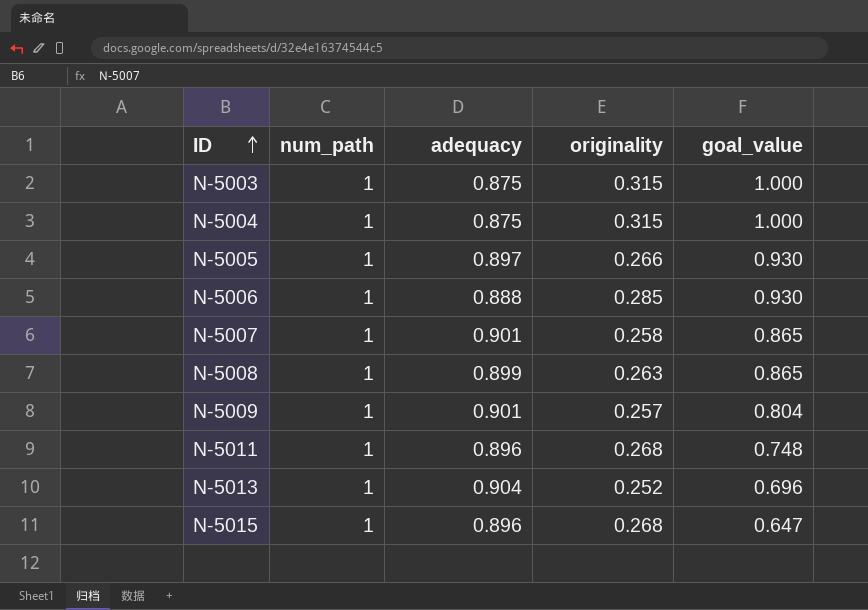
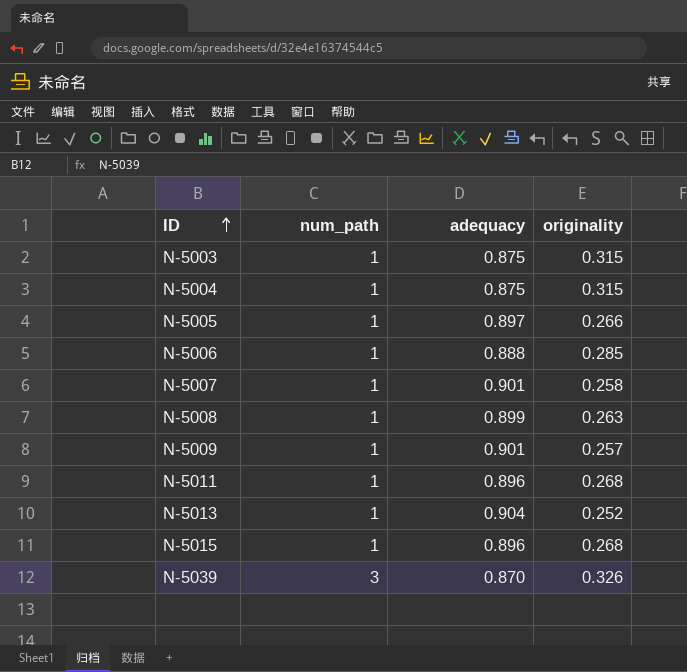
column goal_value | position: 5 -> none
row N-5039: none -> 3 | 0.870 | 0.326

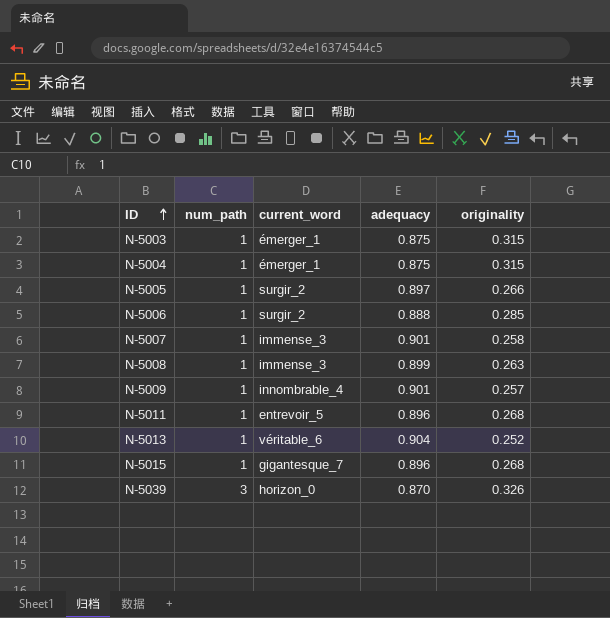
column current_word | position: none -> 3

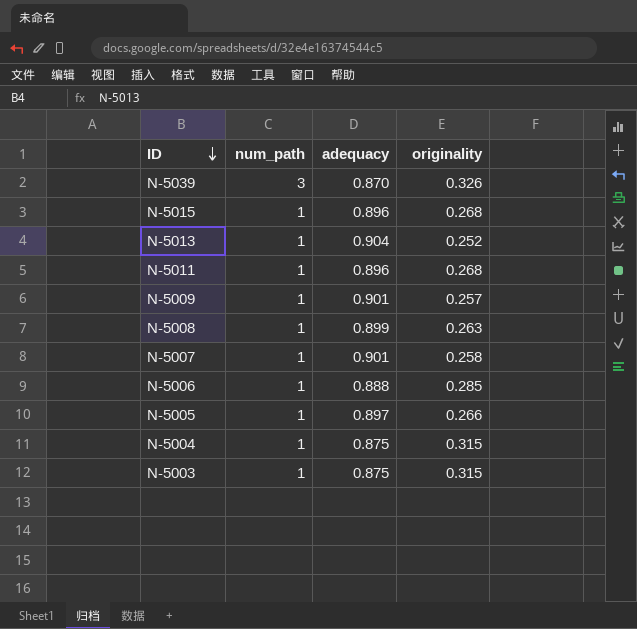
row order: ID ascending -> ID descending
column current_word | position: 3 -> none

